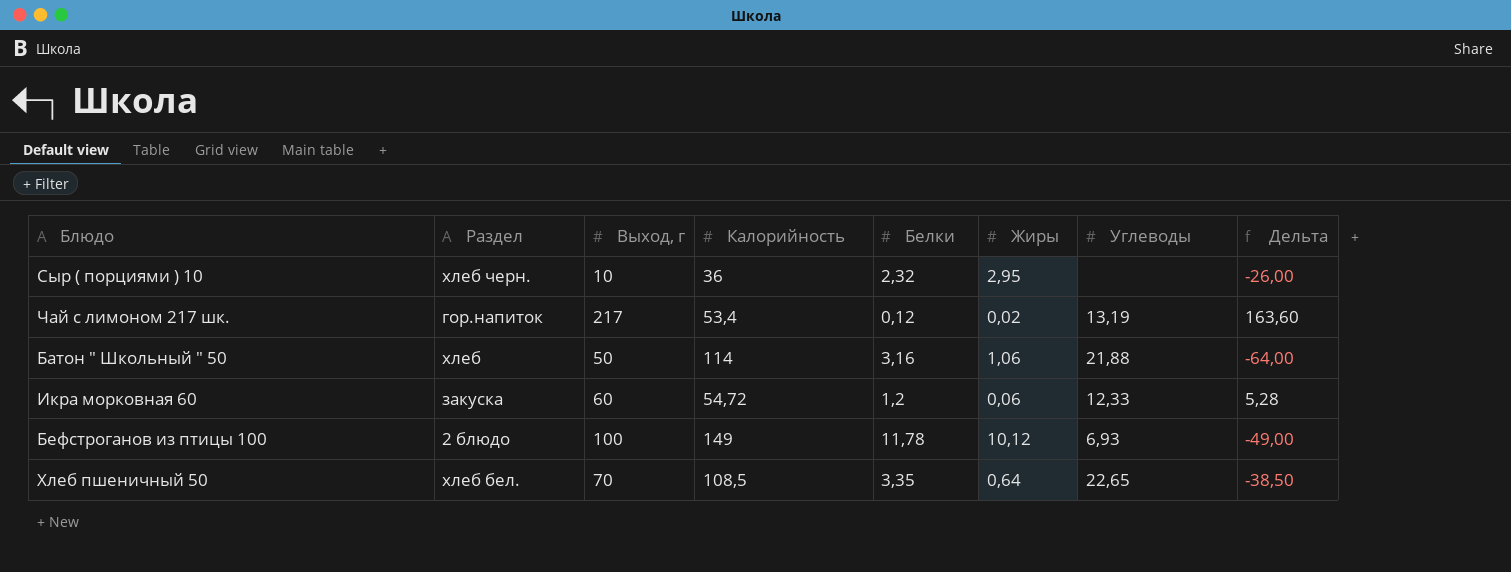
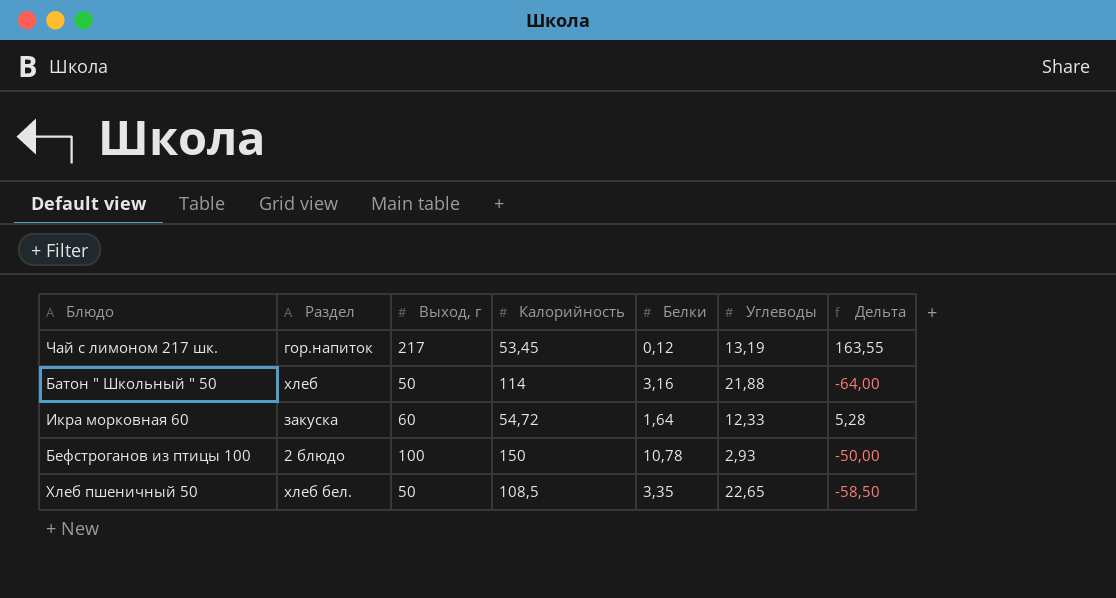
column Жиры | position: 6 -> none
row Сыр ( порциями ) 10: хлеб черн. | 10 | 36 | 2,32 | 2,95 | none | -26,00 -> none
Чай с лимоном 217 шк. | Калорийность: 53,4 -> 53,45
Чай с лимоном 217 шк. | Дельта: 163,60 -> 163,55
Икра морковная 60 | Белки: 1,2 -> 1,64
Бефстроганов из птицы 100 | Калорийность: 149 -> 150
Бефстроганов из птицы 100 | Белки: 11,78 -> 10,78
Бефстроганов из птицы 100 | Углеводы: 6,93 -> 2,93
Бефстроганов из птицы 100 | Дельта: -49,00 -> -50,00
Хлеб пшеничный 50 | Выход, г: 70 -> 50
Хлеб пшеничный 50 | Дельта: -38,50 -> -58,50

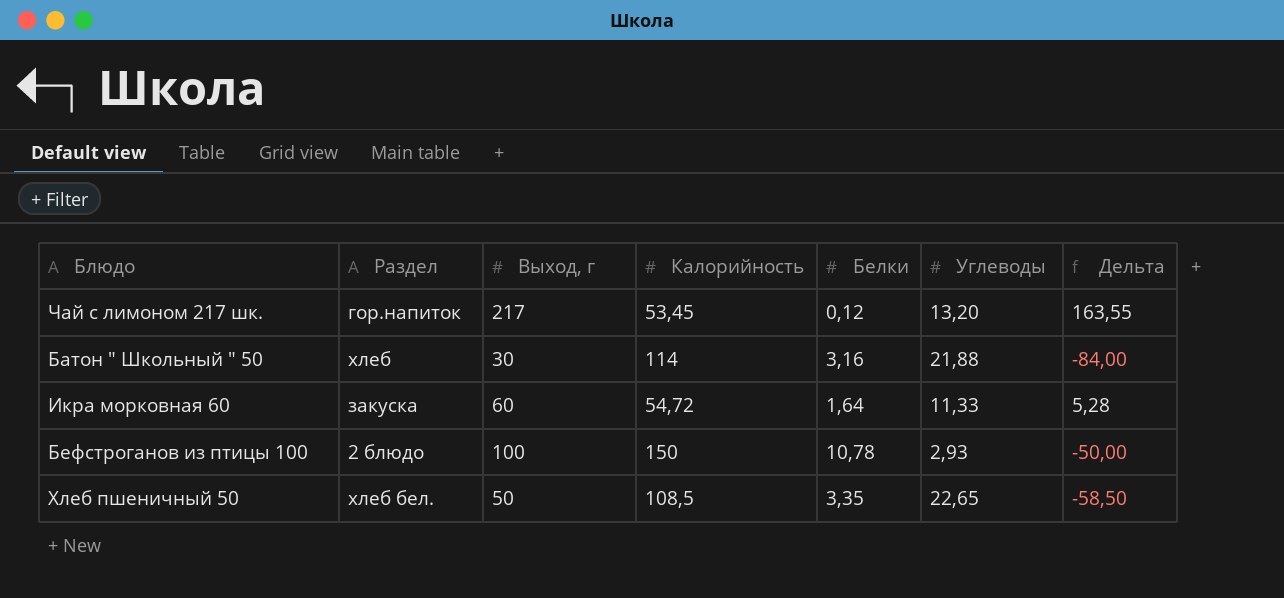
Чай с лимоном 217 шк. | Углеводы: 13,19 -> 13,20
Батон " Школьный " 50 | Выход, г: 50 -> 30
Батон " Школьный " 50 | Дельта: -64,00 -> -84,00
Икра морковная 60 | Углеводы: 12,33 -> 11,33

